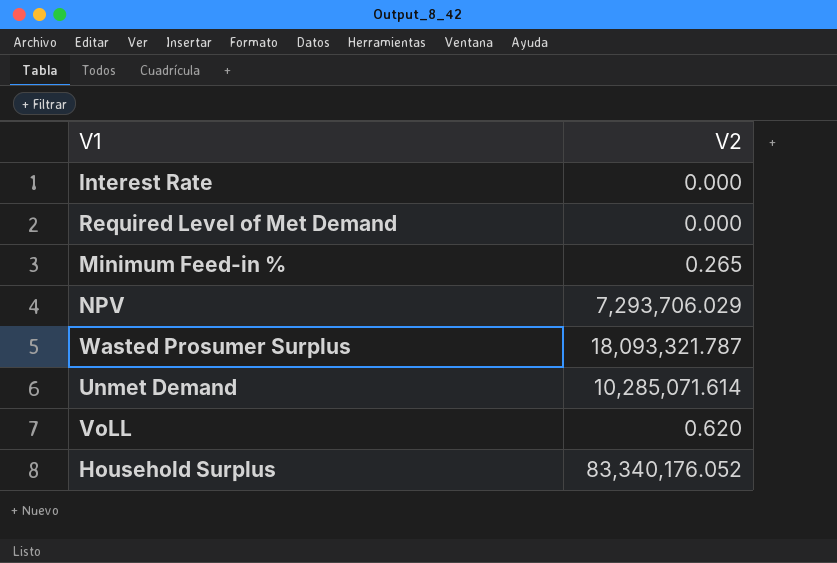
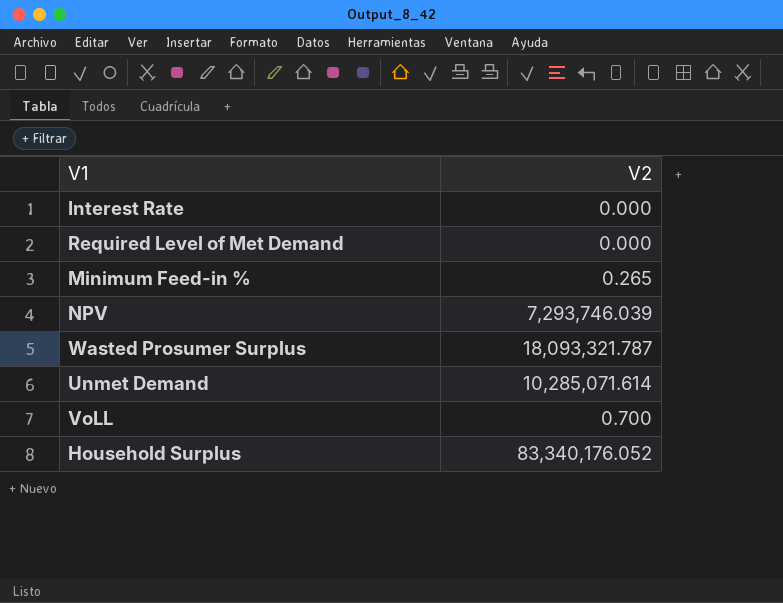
NPV | V2: 7,293,706.029 -> 7,293,746.039
VoLL | V2: 0.620 -> 0.700

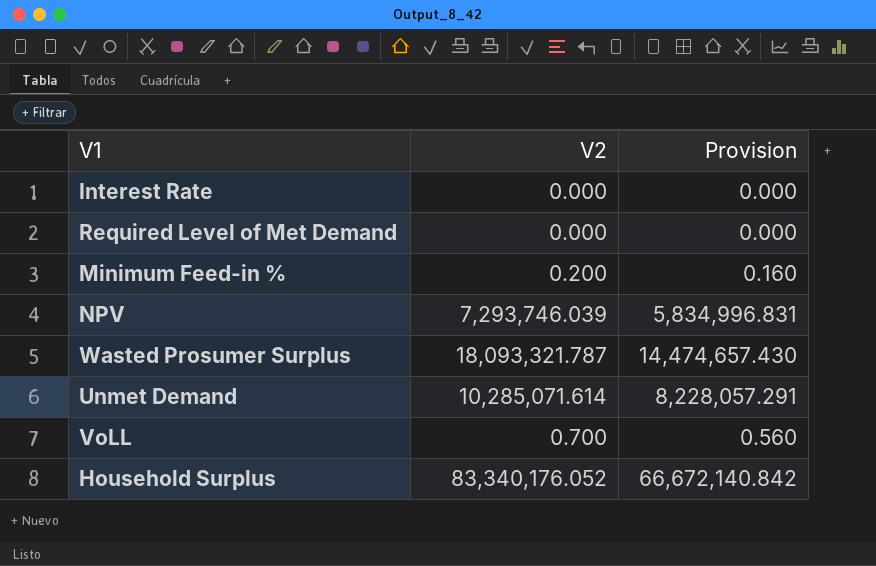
column Provision | formula: none -> [V2] * 0.8
Minimum Feed-in % | V2: 0.265 -> 0.200

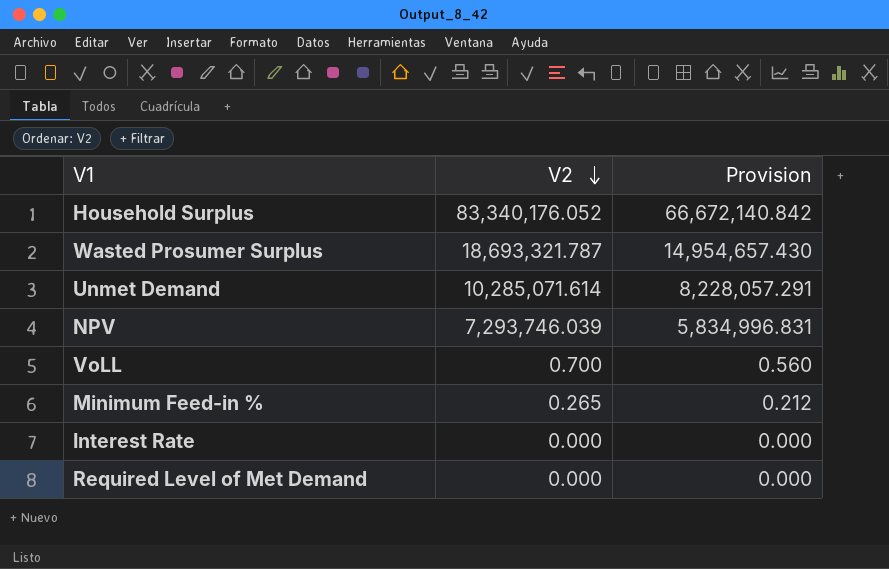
row order: none -> V2 descending
Wasted Prosumer Surplus | V2: 18,093,321.787 -> 18,693,321.787
Wasted Prosumer Surplus | Provision: 14,474,657.430 -> 14,954,657.430
Minimum Feed-in % | V2: 0.200 -> 0.265
Minimum Feed-in % | Provision: 0.160 -> 0.212

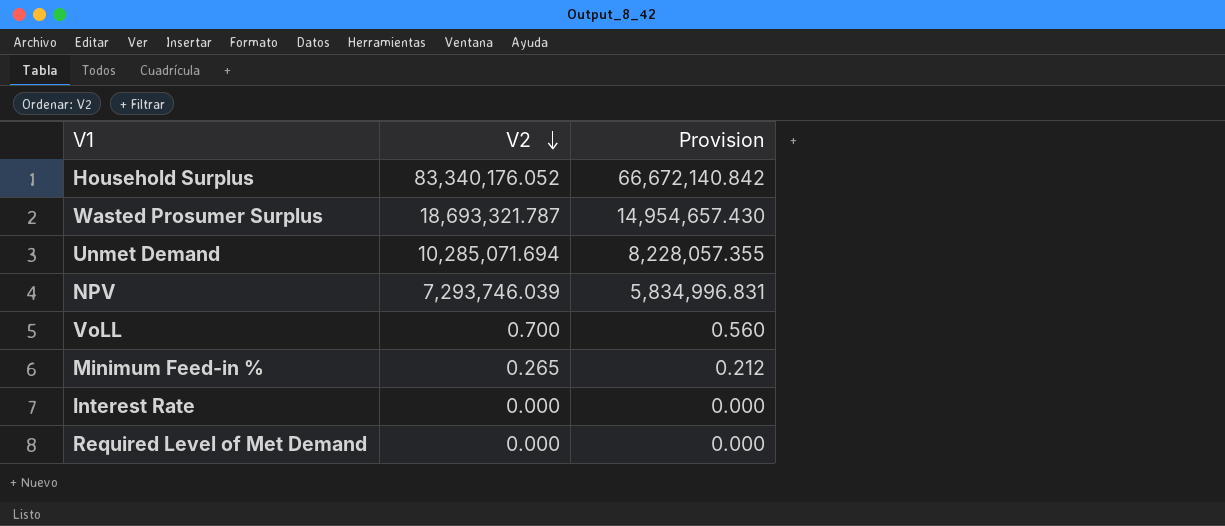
Unmet Demand | V2: 10,285,071.614 -> 10,285,071.694
Unmet Demand | Provision: 8,228,057.291 -> 8,228,057.355

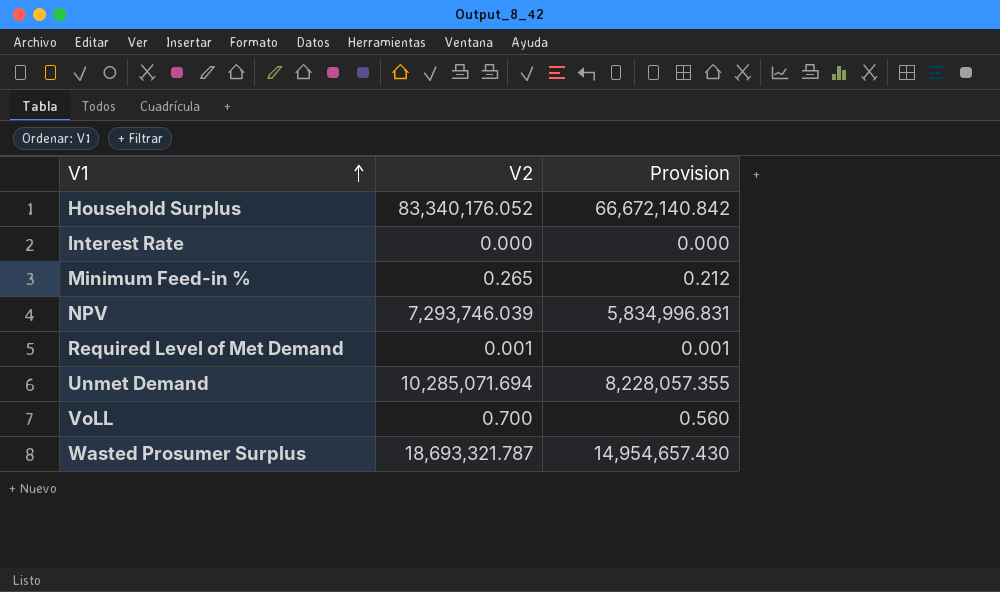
row order: V2 descending -> V1 ascending
Required Level of Met Demand | V2: 0.000 -> 0.001
Required Level of Met Demand | Provision: 0.000 -> 0.001

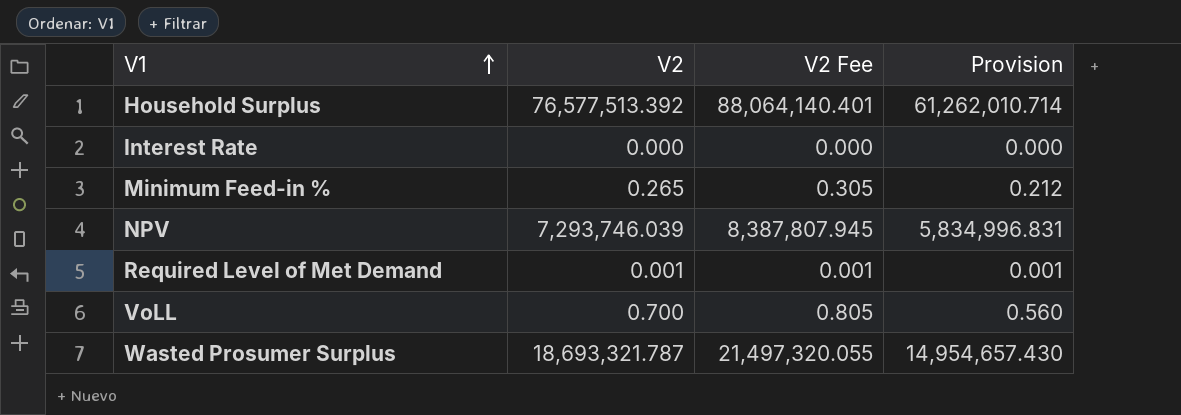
column V2 Fee | formula: none -> [V2] * 1.15
row Unmet Demand: 10,285,071.694 | 8,228,057.355 -> none
Household Surplus | V2: 83,340,176.052 -> 76,577,513.392
Household Surplus | Provision: 66,672,140.842 -> 61,262,010.714

